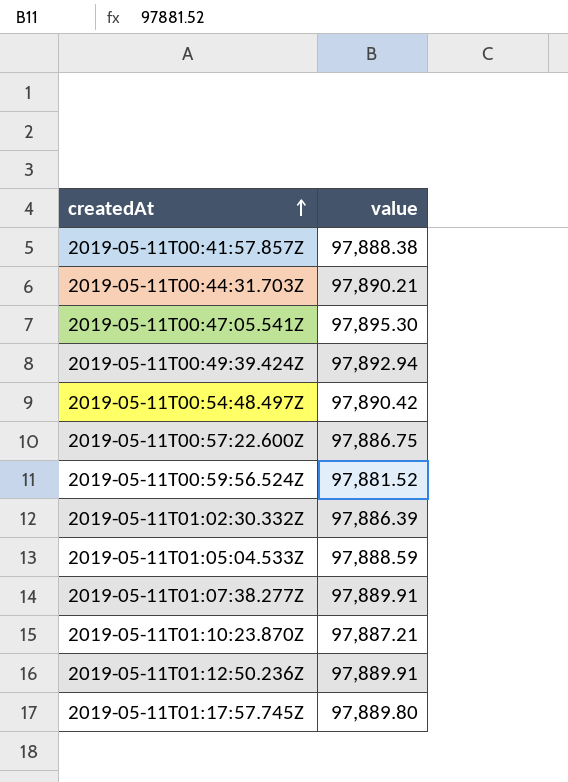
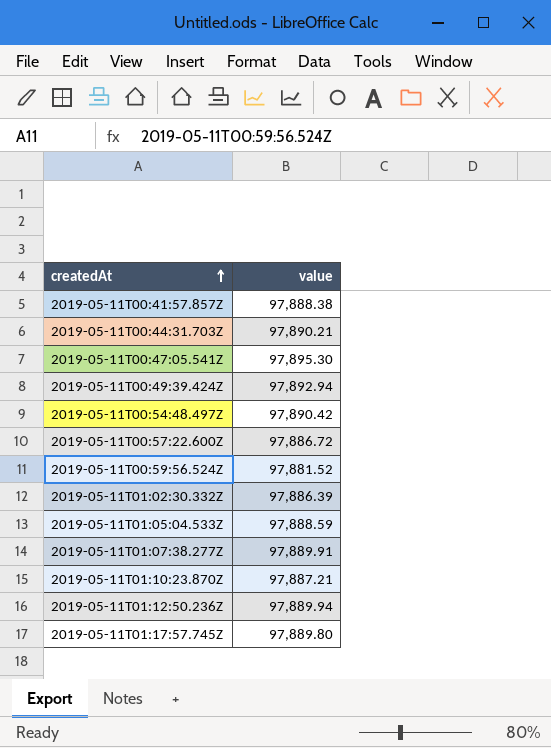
2019-05-11T00:57:22.600Z | value: 97,886.75 -> 97,886.72
2019-05-11T01:12:50.236Z | value: 97,889.91 -> 97,889.94

